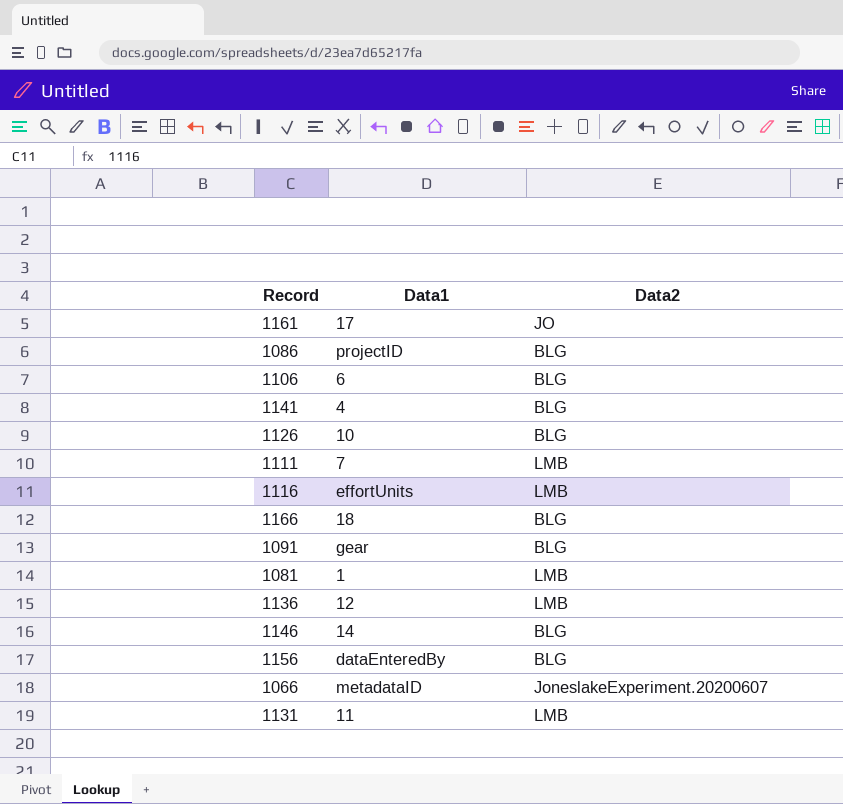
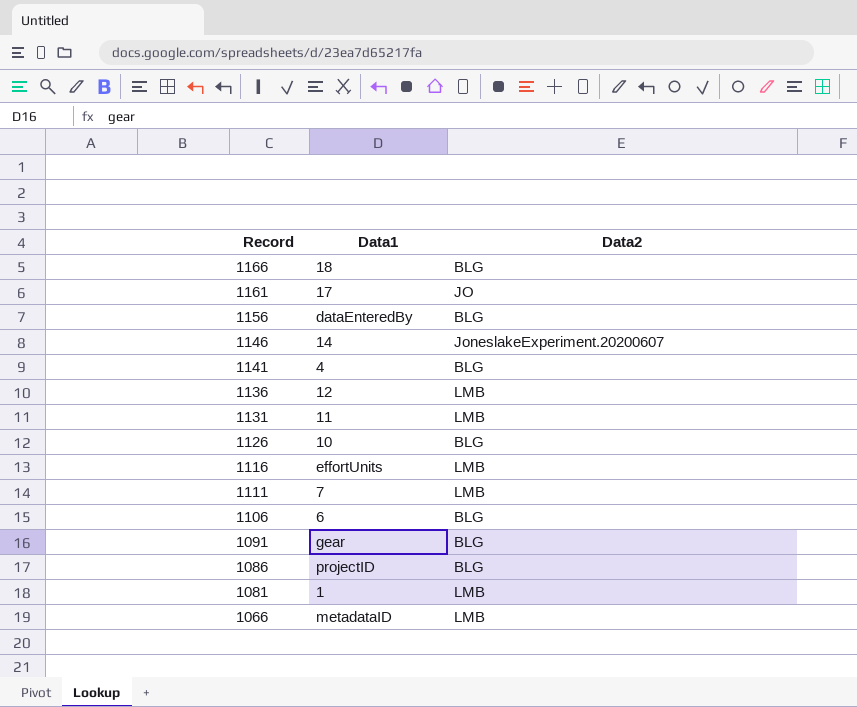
row order: none -> Record descending
1146 | Data2: BLG -> JoneslakeExperiment.20200607
1066 | Data2: JoneslakeExperiment.20200607 -> LMB

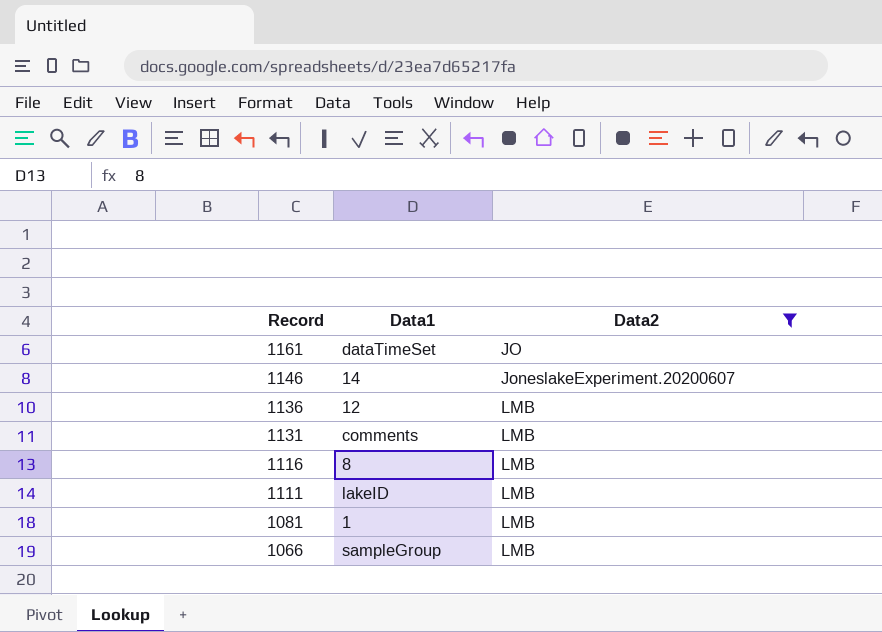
filter: none -> Data2 != BLG
1161 | Data1: 17 -> dataTimeSet
1131 | Data1: 11 -> comments
1116 | Data1: effortUnits -> 8
1111 | Data1: 7 -> lakeID
1066 | Data1: metadataID -> sampleGroup

